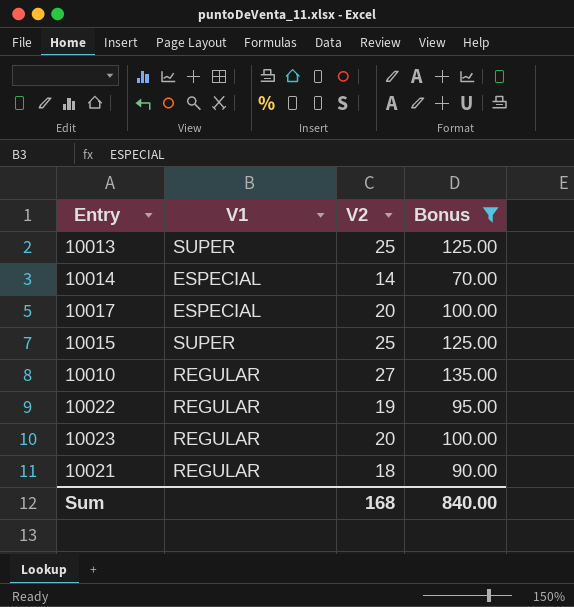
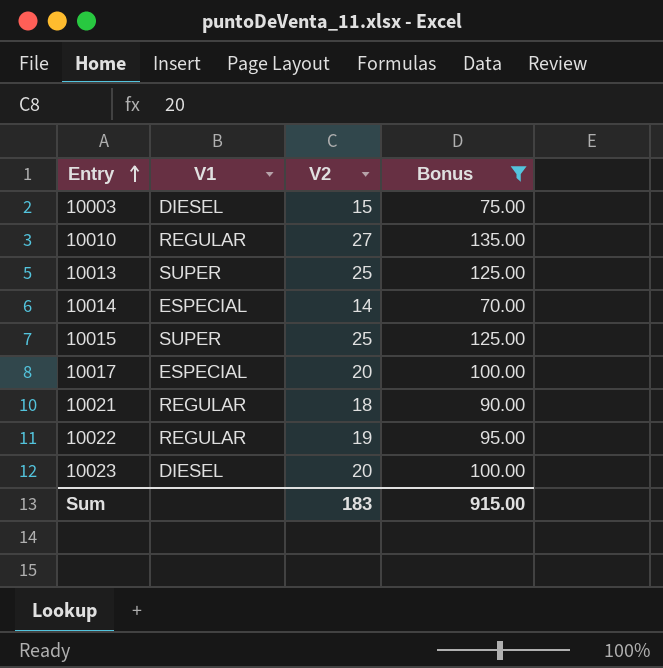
row order: none -> Entry ascending
row 10003: none -> DIESEL | 15 | 75.00
10023 | V1: REGULAR -> DIESEL
Sum | V2: 168 -> 183
Sum | Bonus: 840.00 -> 915.00

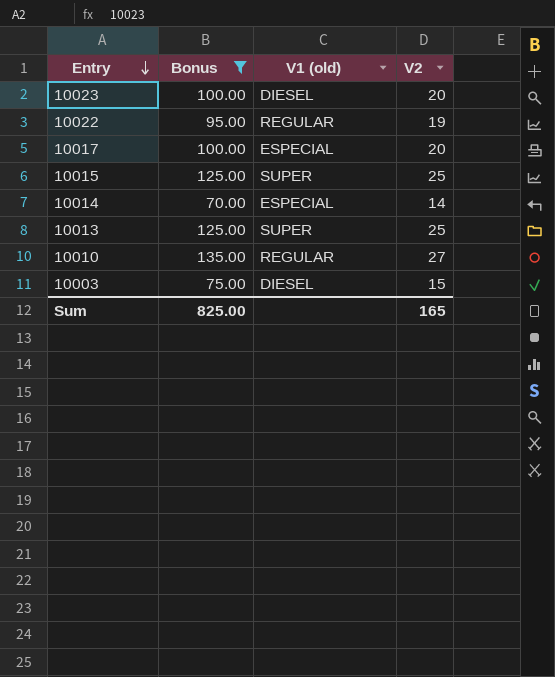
row order: Entry ascending -> Entry descending
column Bonus | position: 4 -> 2
column name: V1 -> V1 (old)
row 10021: REGULAR | 18 | 90.00 -> none
Sum | Bonus: 915.00 -> 825.00
Sum | V2: 183 -> 165

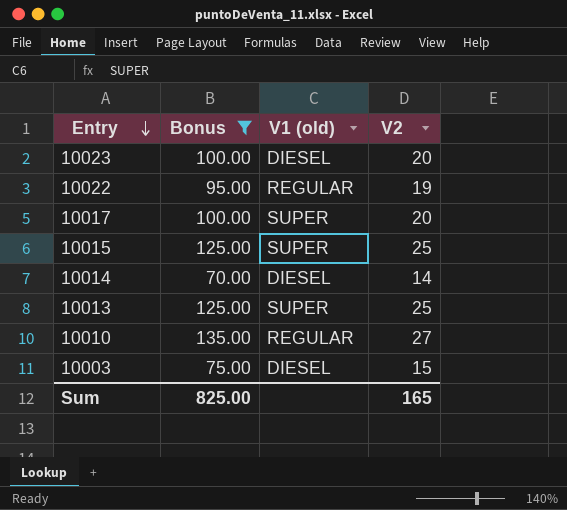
10017 | V1 (old): ESPECIAL -> SUPER
10014 | V1 (old): ESPECIAL -> DIESEL

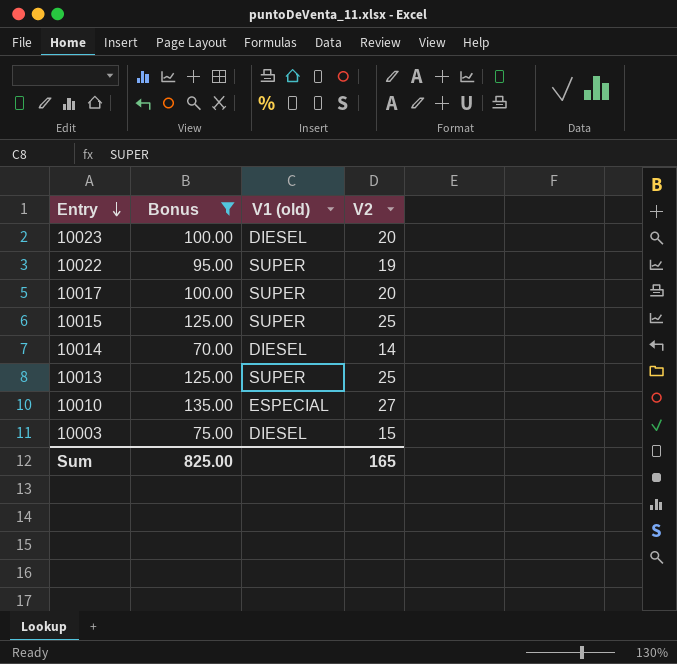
10022 | V1 (old): REGULAR -> SUPER
10010 | V1 (old): REGULAR -> ESPECIAL

